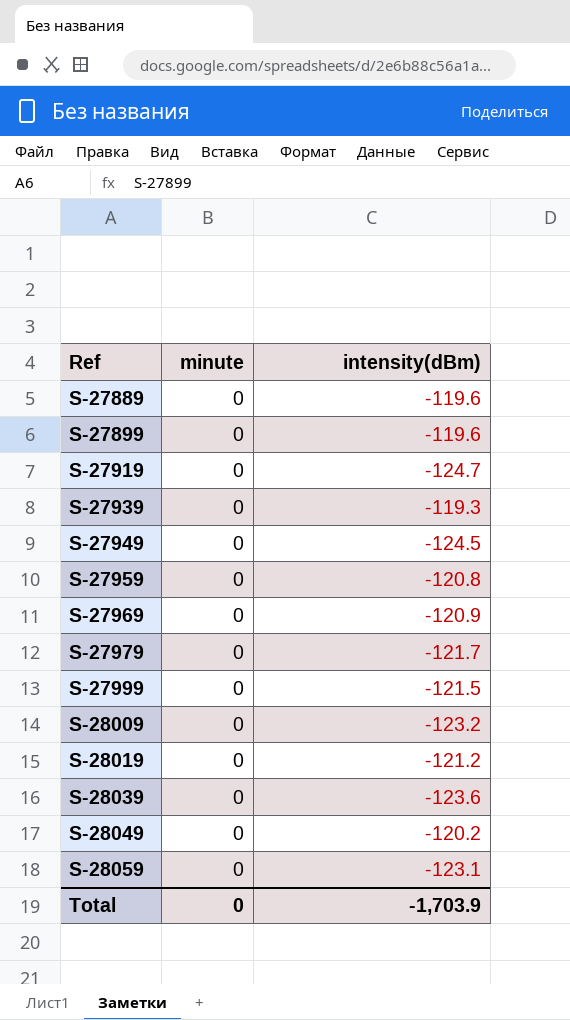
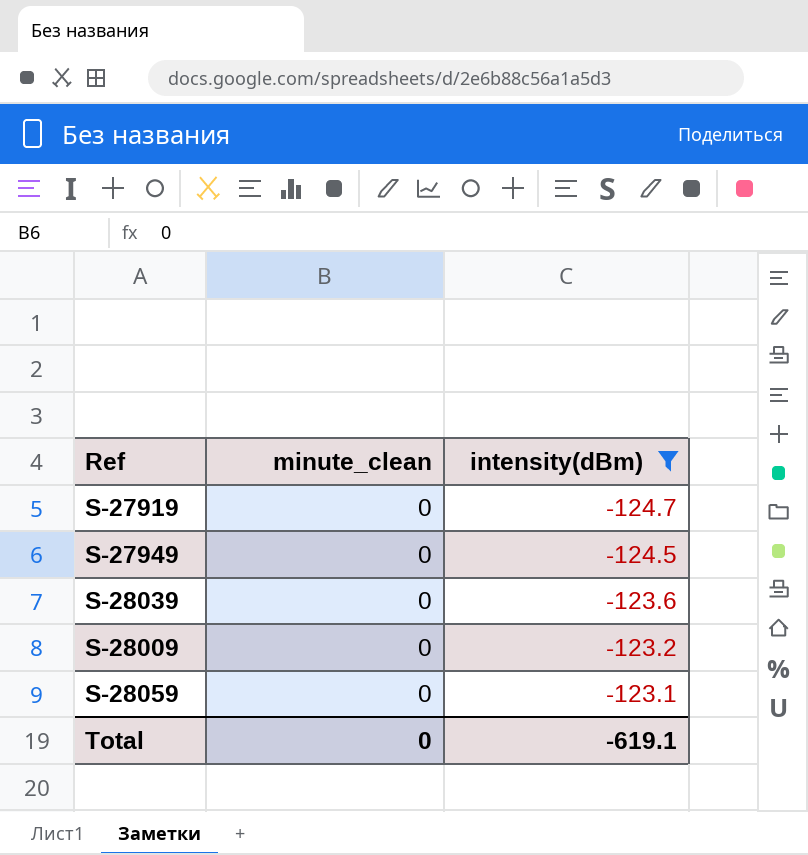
filter: none -> intensity(dBm) <= -123.1
row order: Ref ascending -> intensity(dBm) ascending
column name: minute -> minute_clean
Total | intensity(dBm): -1,703.9 -> -619.1

